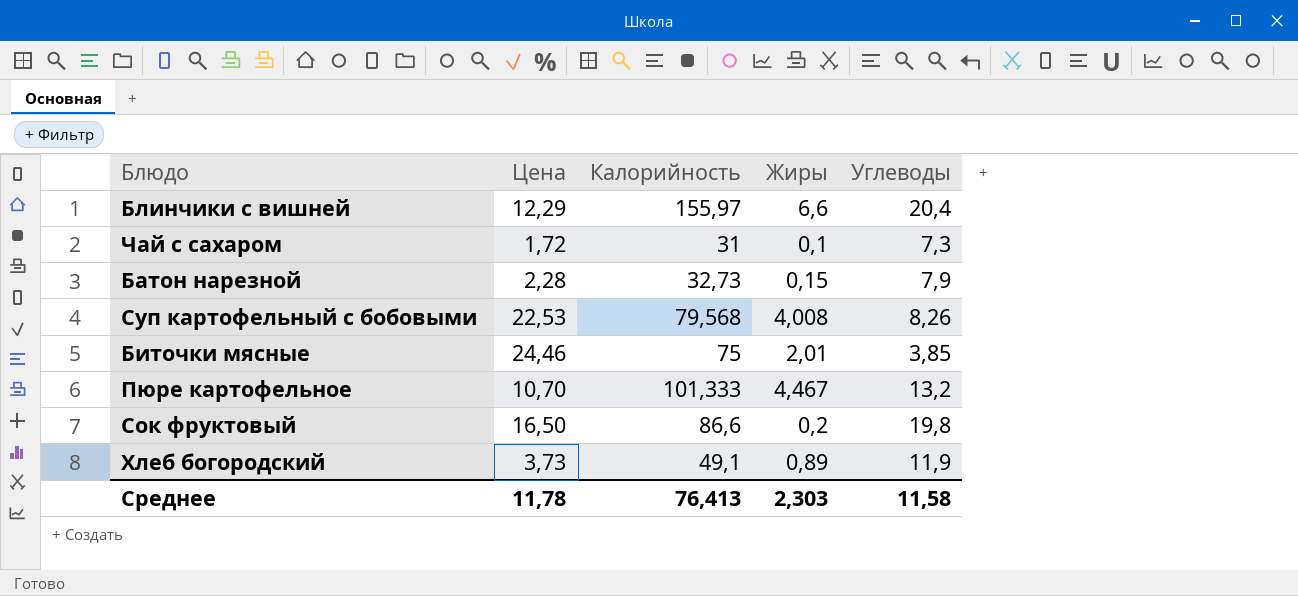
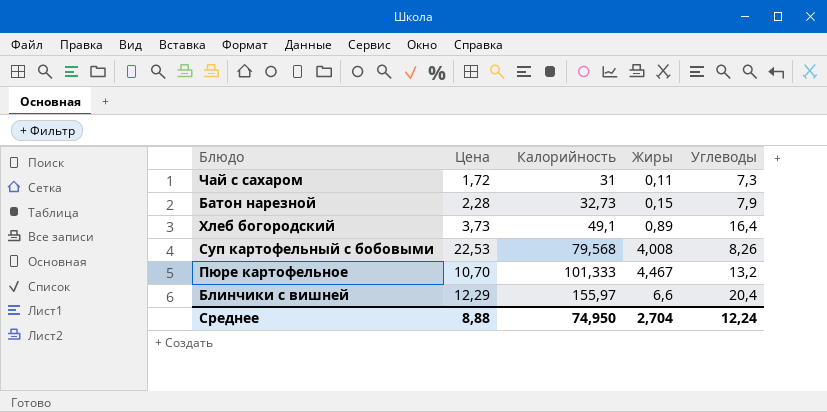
row order: none -> Калорийность ascending
row Биточки мясные: 24,46 | 75 | 2,01 | 3,85 -> none
row Сок фруктовый: 16,50 | 86,6 | 0,2 | 19,8 -> none
Чай с сахаром | Жиры: 0,1 -> 0,11
Хлеб богородский | Углеводы: 11,9 -> 16,4
Среднее | Цена: 11,78 -> 8,88
Среднее | Калорийность: 76,413 -> 74,950
Среднее | Жиры: 2,303 -> 2,704
Среднее | Углеводы: 11,58 -> 12,24

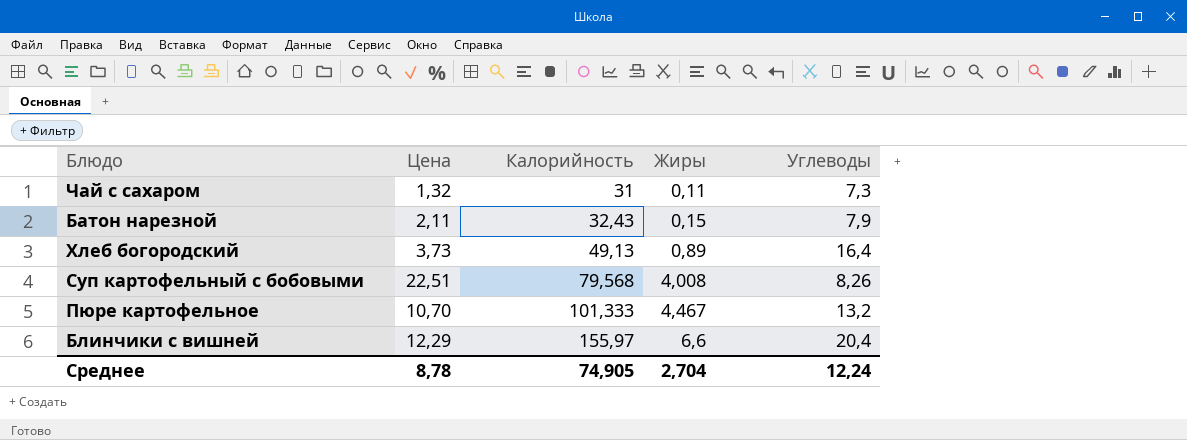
Чай с сахаром | Цена: 1,72 -> 1,32
Батон нарезной | Цена: 2,28 -> 2,11
Батон нарезной | Калорийность: 32,73 -> 32,43
Хлеб богородский | Калорийность: 49,1 -> 49,13
Суп картофельный с бобовыми | Цена: 22,53 -> 22,51
Среднее | Цена: 8,88 -> 8,78
Среднее | Калорийность: 74,950 -> 74,905

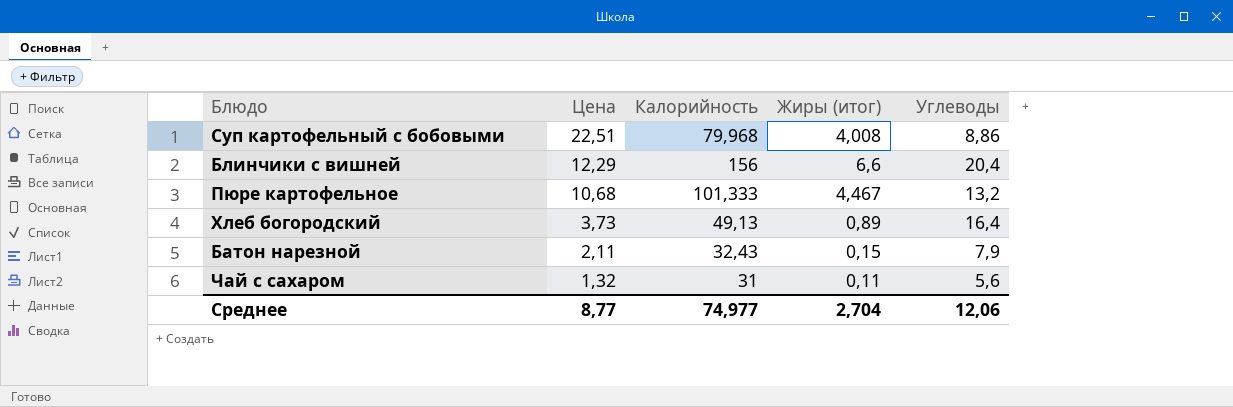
row order: Калорийность ascending -> Цена descending
column name: Жиры -> Жиры (итог)
Суп картофельный с бобовыми | Калорийность: 79,568 -> 79,968
Суп картофельный с бобовыми | Углеводы: 8,26 -> 8,86
Блинчики с вишней | Калорийность: 155,97 -> 156
Пюре картофельное | Цена: 10,70 -> 10,68
Чай с сахаром | Углеводы: 7,3 -> 5,6
Среднее | Цена: 8,78 -> 8,77
Среднее | Калорийность: 74,905 -> 74,977
Среднее | Углеводы: 12,24 -> 12,06

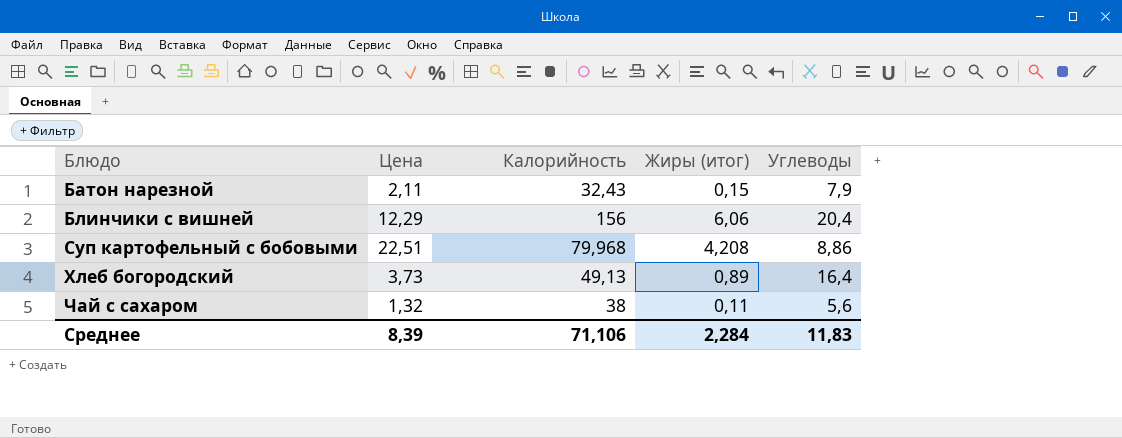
row order: Цена descending -> Блюдо ascending
row Пюре картофельное: 10,68 | 101,333 | 4,467 | 13,2 -> none
Блинчики с вишней | Жиры (итог): 6,6 -> 6,06
Суп картофельный с бобовыми | Жиры (итог): 4,008 -> 4,208
Чай с сахаром | Калорийность: 31 -> 38
Среднее | Цена: 8,77 -> 8,39
Среднее | Калорийность: 74,977 -> 71,106
Среднее | Жиры (итог): 2,704 -> 2,284
Среднее | Углеводы: 12,06 -> 11,83

